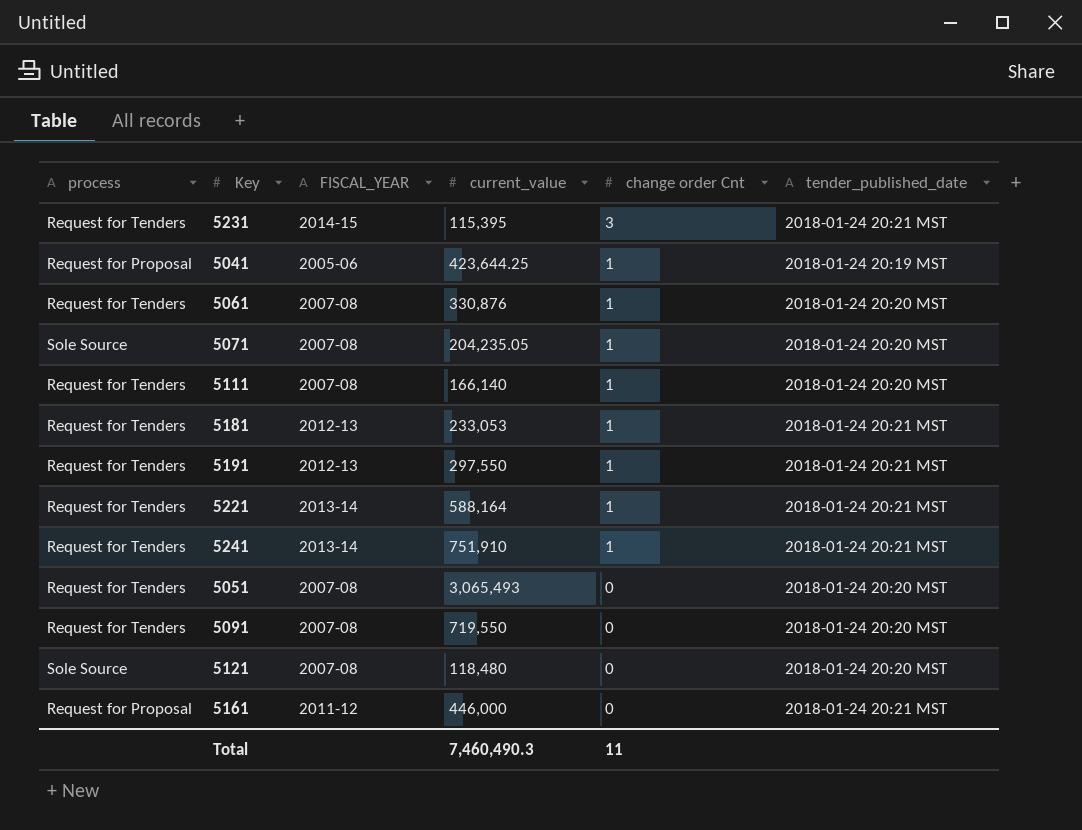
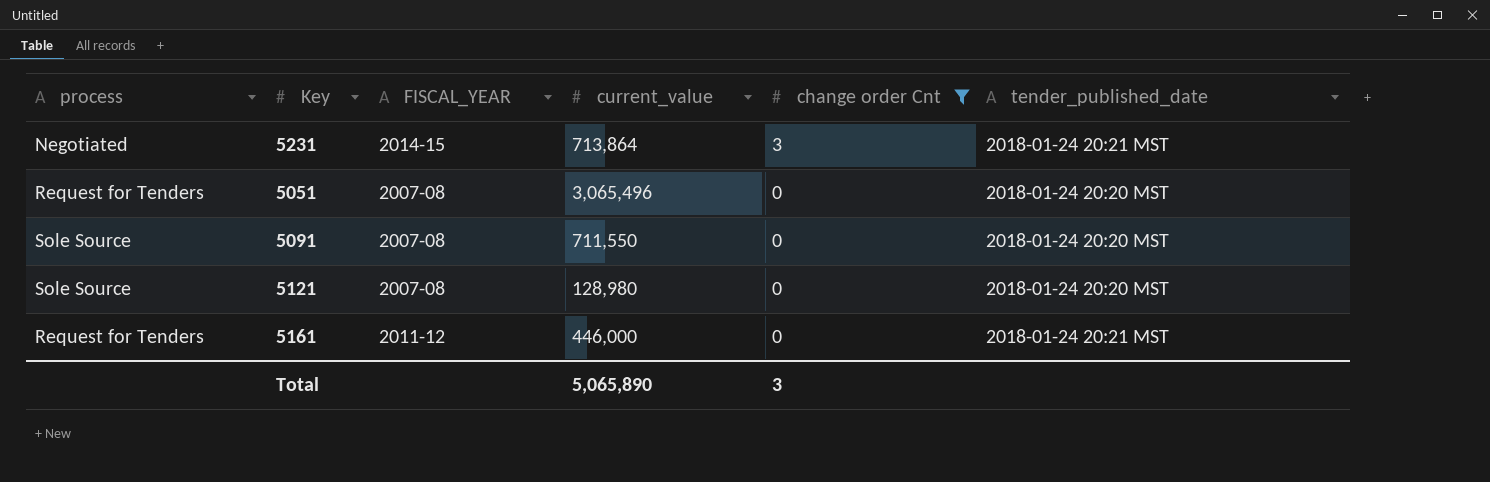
filter: none -> change order Cnt != 1
5231 | process: Request for Tenders -> Negotiated
5231 | current_value: 115,395 -> 713,864
5051 | current_value: 3,065,493 -> 3,065,496
5091 | process: Request for Tenders -> Sole Source
5091 | current_value: 719,550 -> 711,550
5121 | current_value: 118,480 -> 128,980
5161 | process: Request for Proposal -> Request for Tenders
Total | current_value: 7,460,490.3 -> 5,065,890
Total | change order Cnt: 11 -> 3

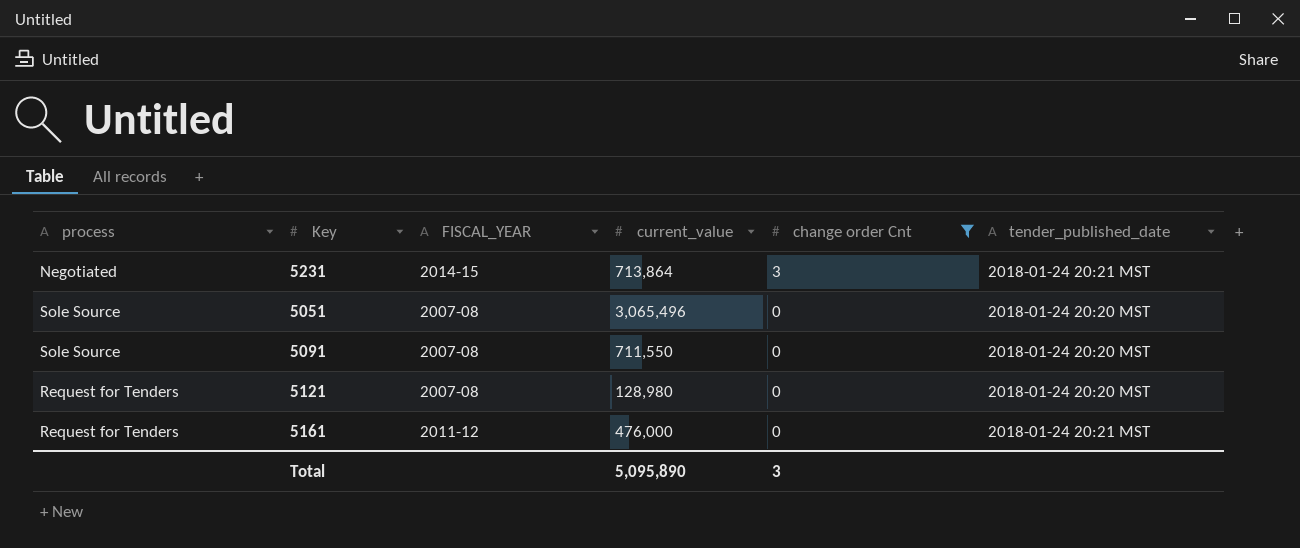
5051 | process: Request for Tenders -> Sole Source
5121 | process: Sole Source -> Request for Tenders
5161 | current_value: 446,000 -> 476,000
Total | current_value: 5,065,890 -> 5,095,890

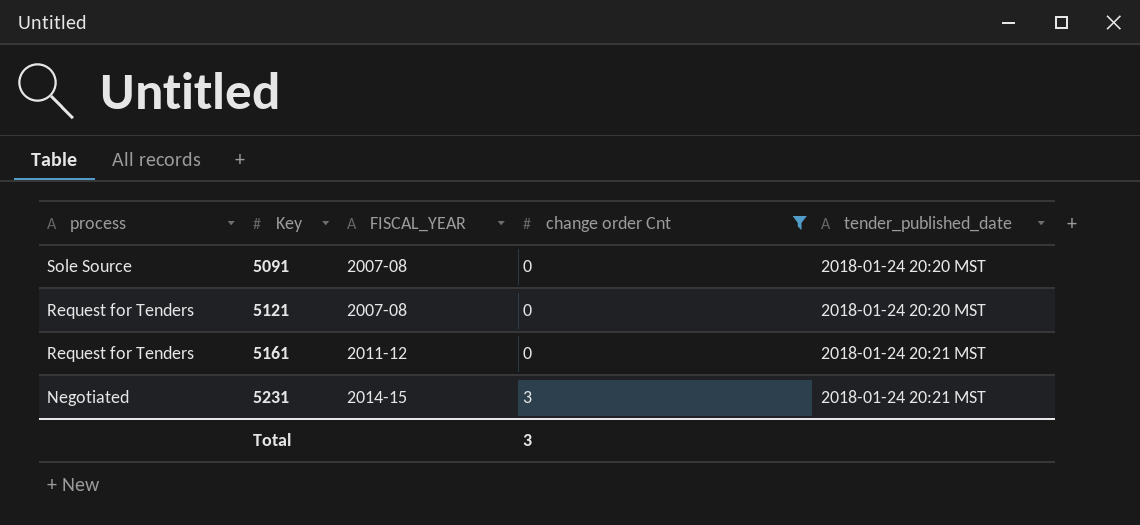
row order: change order Cnt descending -> process descending
column current_value | position: 4 -> none
row 5051: Sole Source | 2007-08 | 3,065,496 | 0 | 2018-01-24 20:20 MST -> none

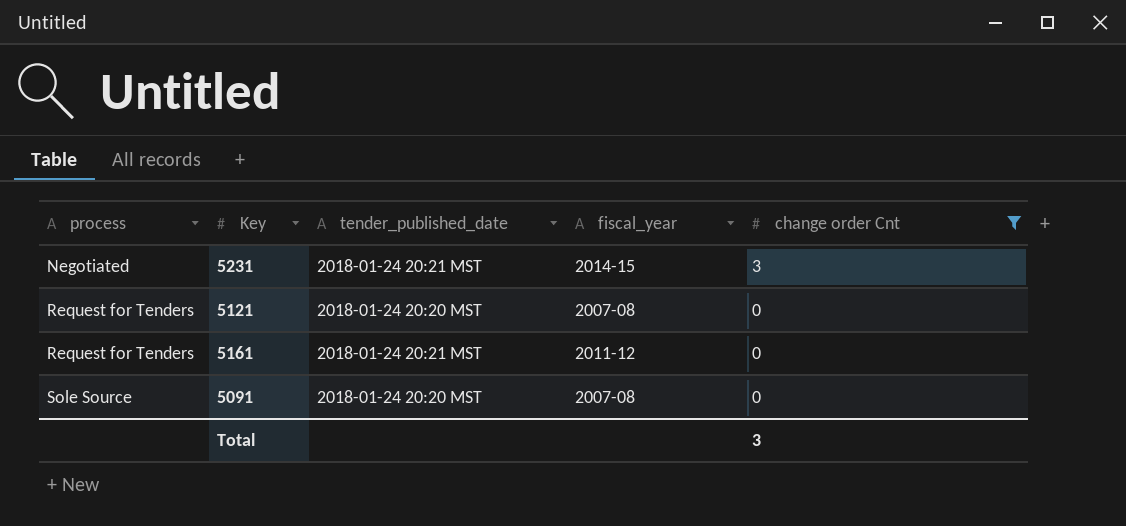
row order: process descending -> process ascending
column tender_published_date | position: 5 -> 3
column name: FISCAL_YEAR -> fiscal_year

